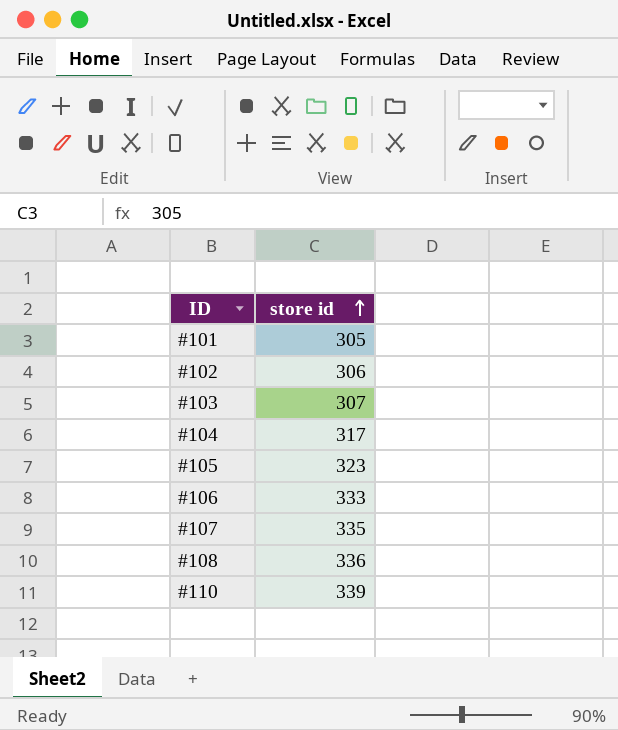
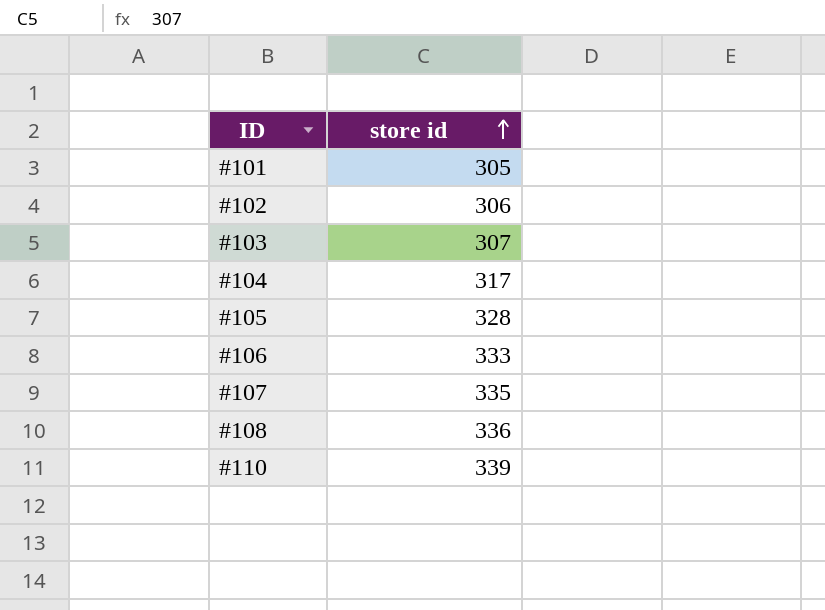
#105 | store id: 323 -> 328

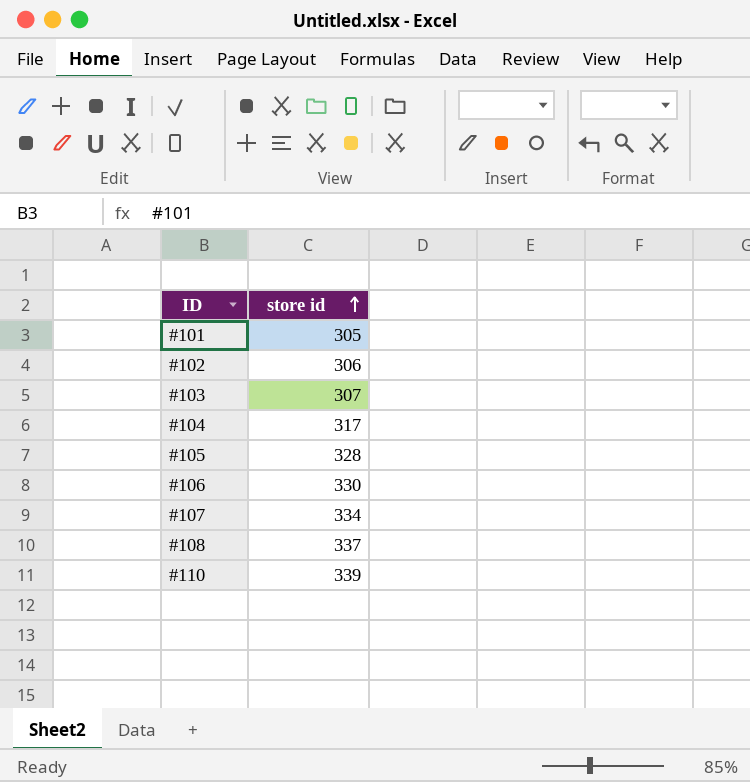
#106 | store id: 333 -> 330
#107 | store id: 335 -> 334
#108 | store id: 336 -> 337

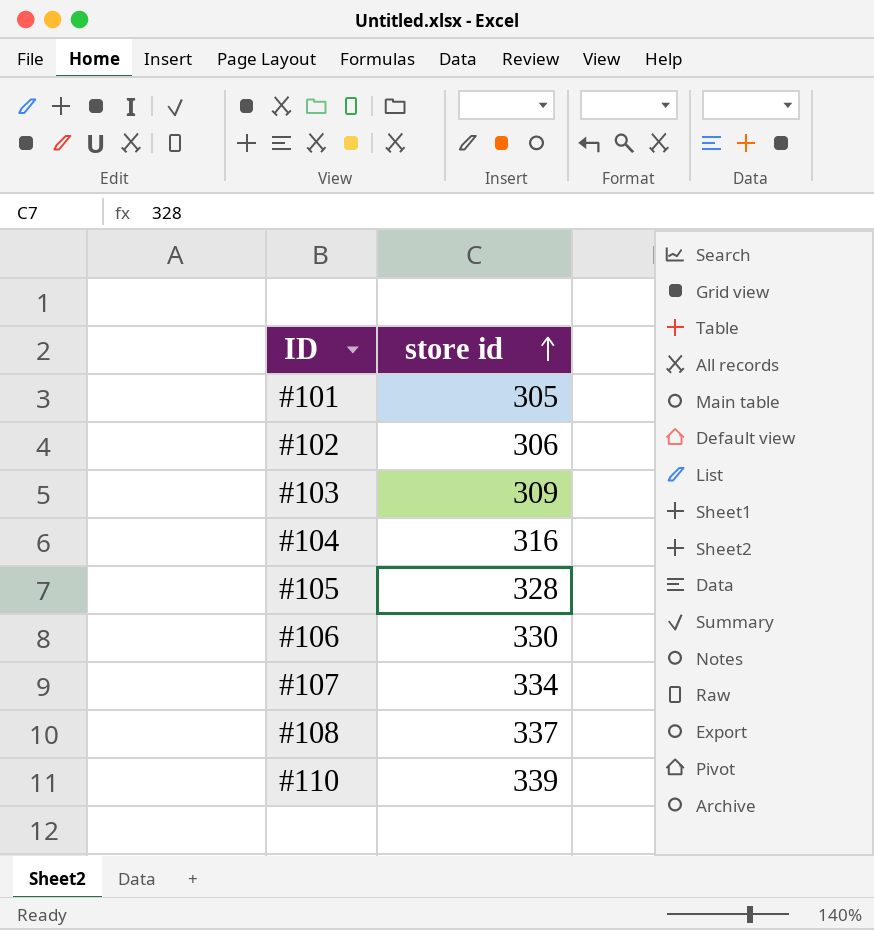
#103 | store id: 307 -> 309
#104 | store id: 317 -> 316

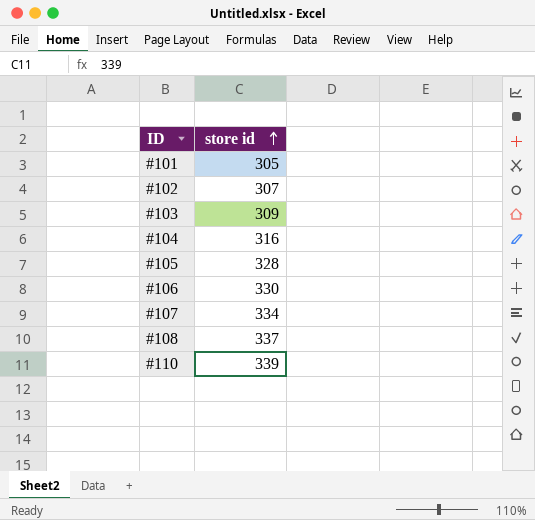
#102 | store id: 306 -> 307

